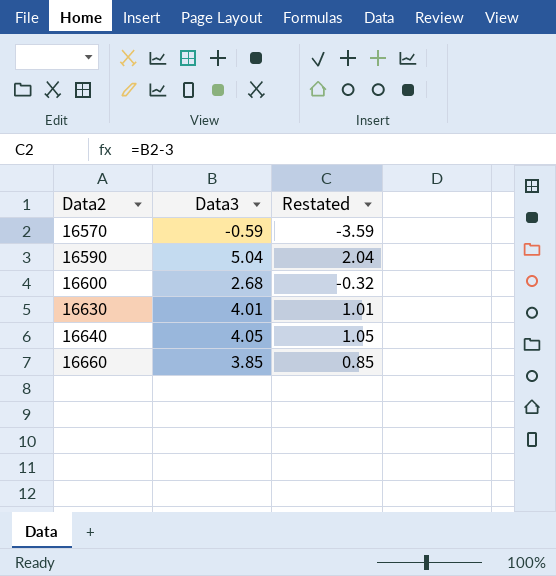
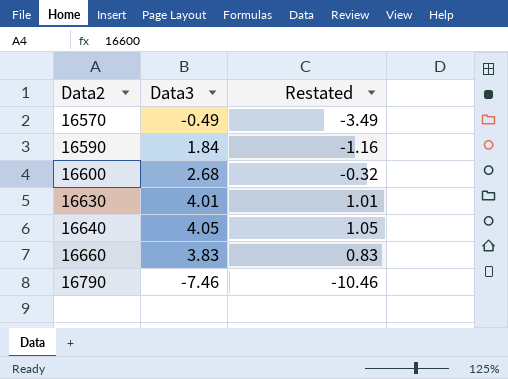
16570 | Data3: -0.59 -> -0.49
16570 | Restated: -3.59 -> -3.49
16590 | Data3: 5.04 -> 1.84
16590 | Restated: 2.04 -> -1.16
16660 | Data3: 3.85 -> 3.83
16660 | Restated: 0.85 -> 0.83
row 16790: none -> -7.46 | -10.46

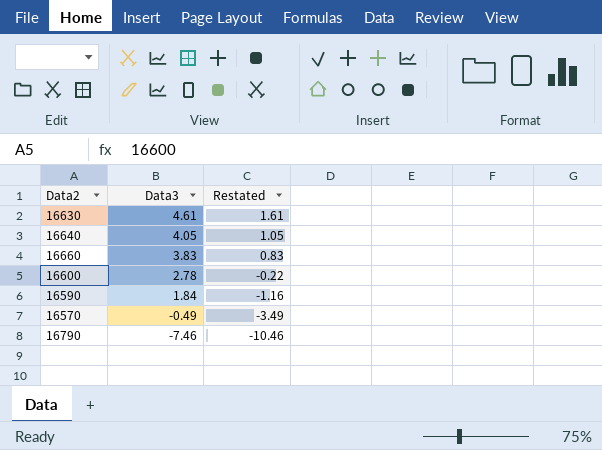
row order: Data2 ascending -> Data3 descending
16630 | Data3: 4.01 -> 4.61
16630 | Restated: 1.01 -> 1.61
16600 | Data3: 2.68 -> 2.78
16600 | Restated: -0.32 -> -0.22

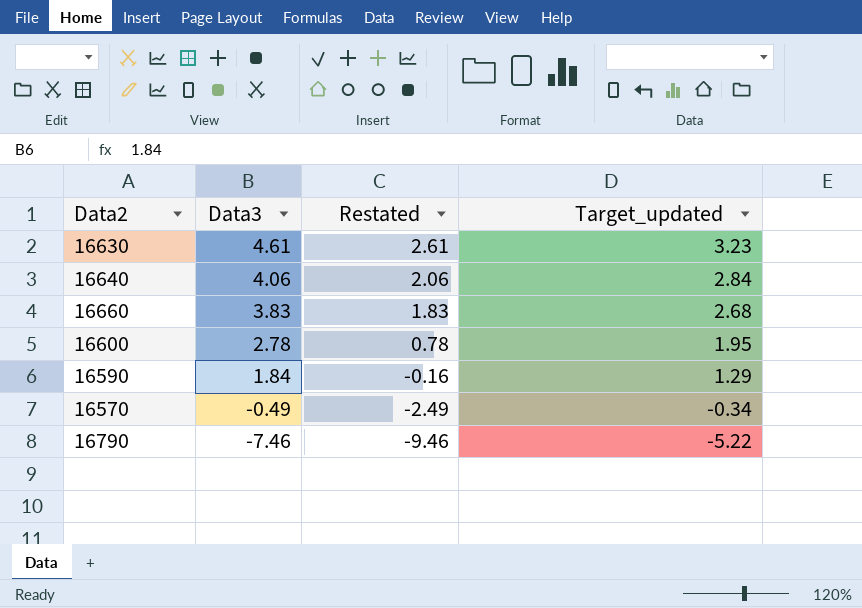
column Restated | formula: [Data3] - 3 -> [Data3] - 2
column Target_updated | formula: none -> [Data3] * 0.7
16640 | Data3: 4.05 -> 4.06

